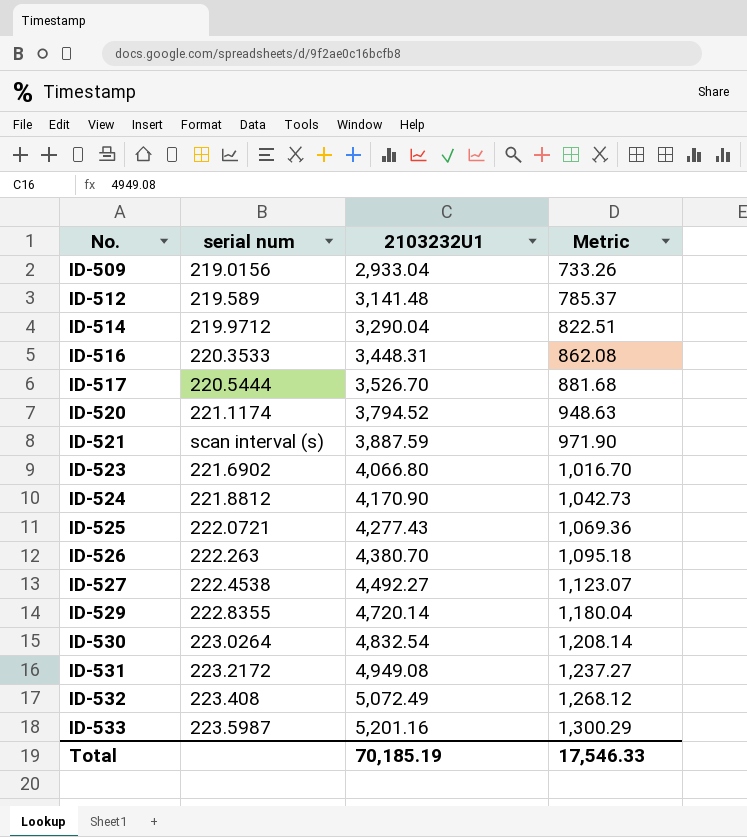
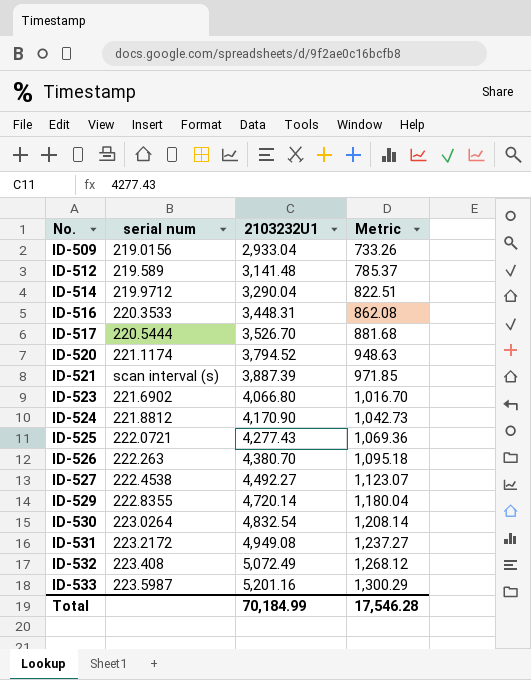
ID-521 | 2103232U1: 3,887.59 -> 3,887.39
ID-521 | Metric: 971.90 -> 971.85
Total | 2103232U1: 70,185.19 -> 70,184.99
Total | Metric: 17,546.33 -> 17,546.28

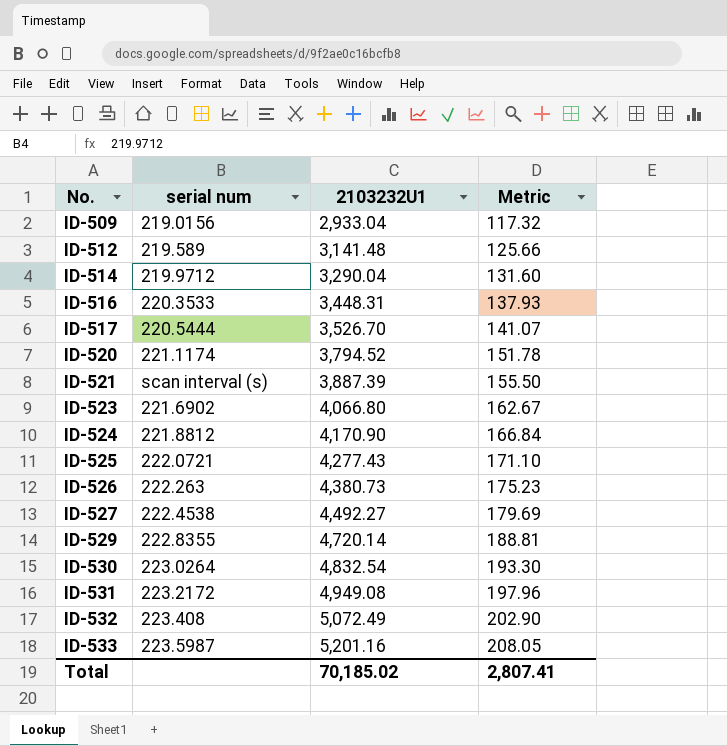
column Metric | formula: [2103232U1] * 0.25 -> [2103232U1] * 0.04
ID-526 | 2103232U1: 4,380.70 -> 4,380.73
Total | 2103232U1: 70,184.99 -> 70,185.02
Total | Metric: 17,546.28 -> 2,807.41

